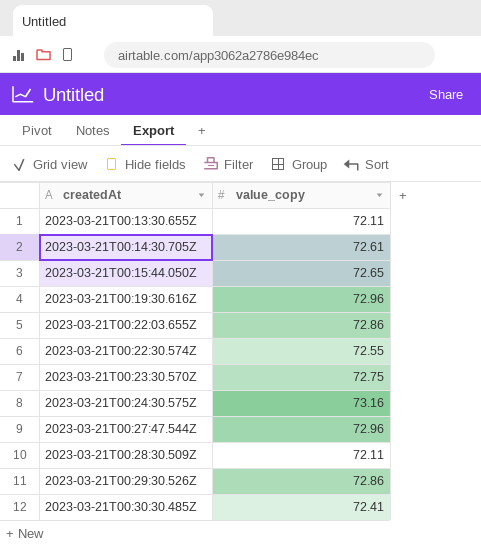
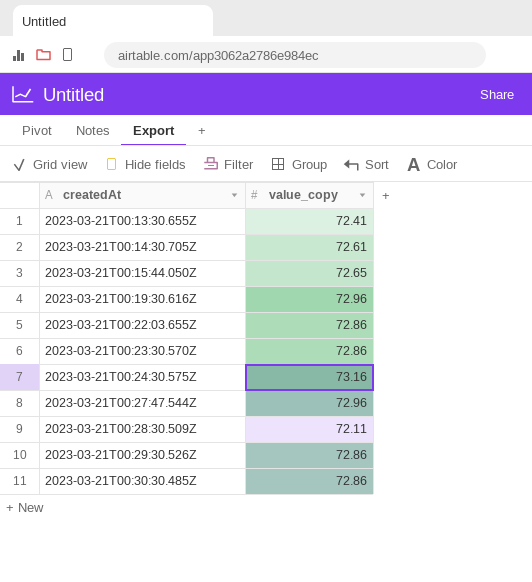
row 2023-03-21T00:22:30.574Z: 72.55 -> none
2023-03-21T00:13:30.655Z | value_copy: 72.11 -> 72.41
2023-03-21T00:23:30.570Z | value_copy: 72.75 -> 72.86
2023-03-21T00:30:30.485Z | value_copy: 72.41 -> 72.86

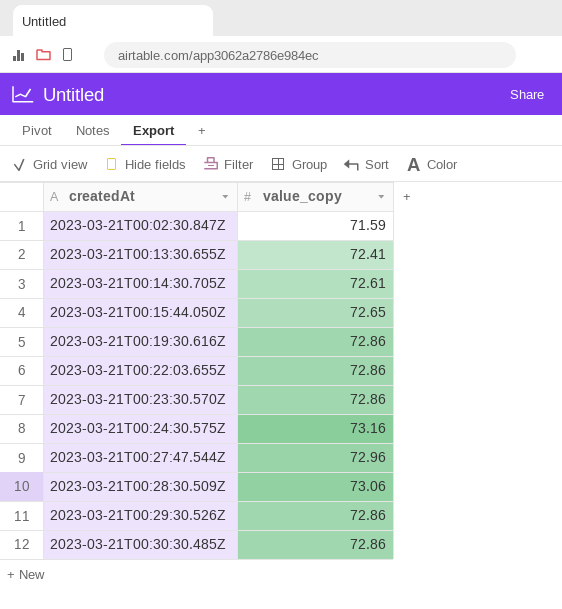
row 2023-03-21T00:02:30.847Z: none -> 71.59
2023-03-21T00:19:30.616Z | value_copy: 72.96 -> 72.86
2023-03-21T00:28:30.509Z | value_copy: 72.11 -> 73.06

